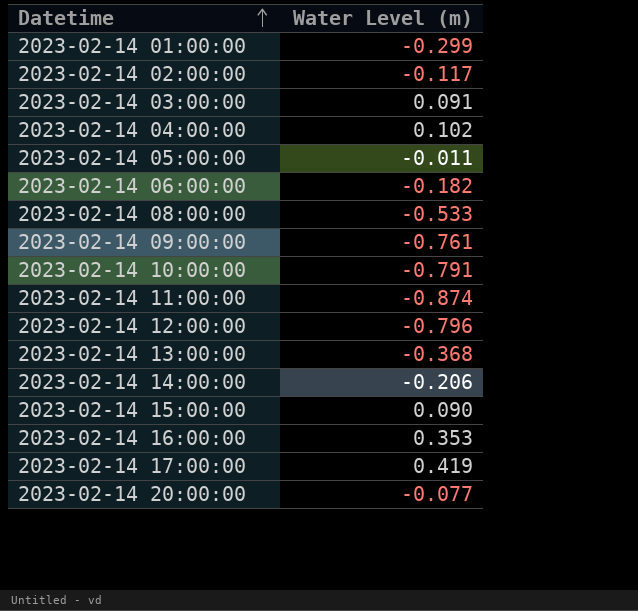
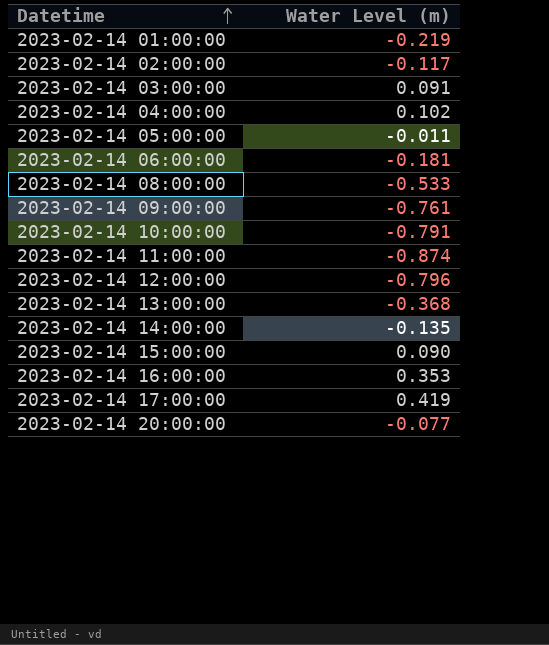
2023-02-14 01:00:00 | Water Level (m): -0.299 -> -0.219
2023-02-14 06:00:00 | Water Level (m): -0.182 -> -0.181
2023-02-14 14:00:00 | Water Level (m): -0.206 -> -0.135

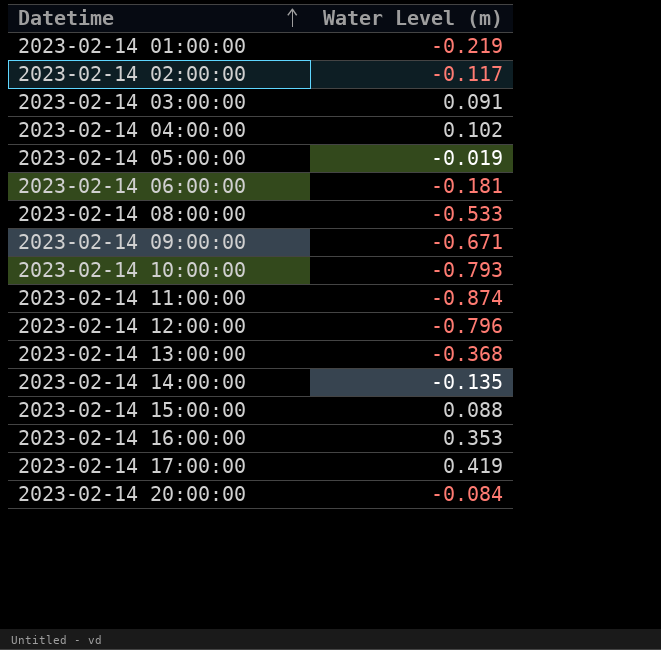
2023-02-14 05:00:00 | Water Level (m): -0.011 -> -0.019
2023-02-14 09:00:00 | Water Level (m): -0.761 -> -0.671
2023-02-14 10:00:00 | Water Level (m): -0.791 -> -0.793
2023-02-14 15:00:00 | Water Level (m): 0.090 -> 0.088
2023-02-14 20:00:00 | Water Level (m): -0.077 -> -0.084

